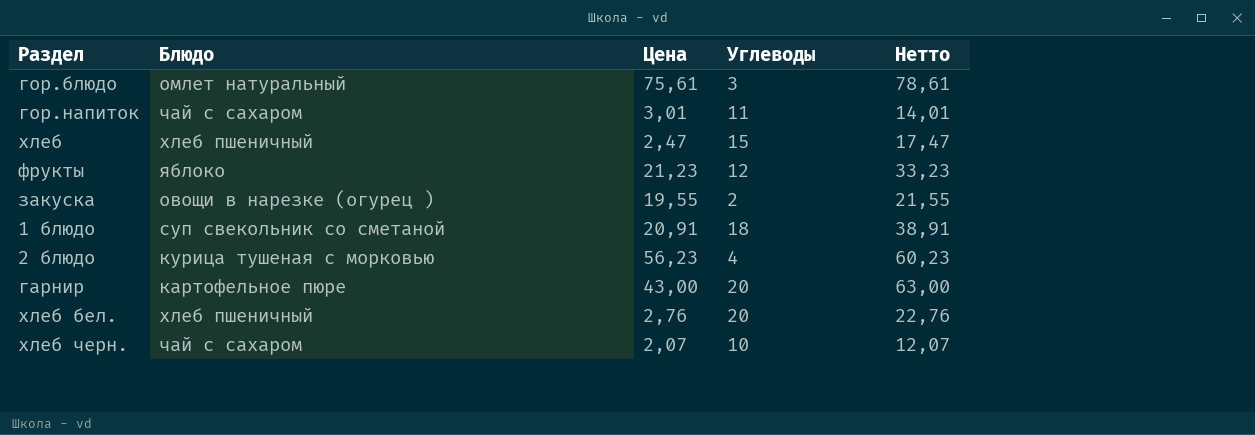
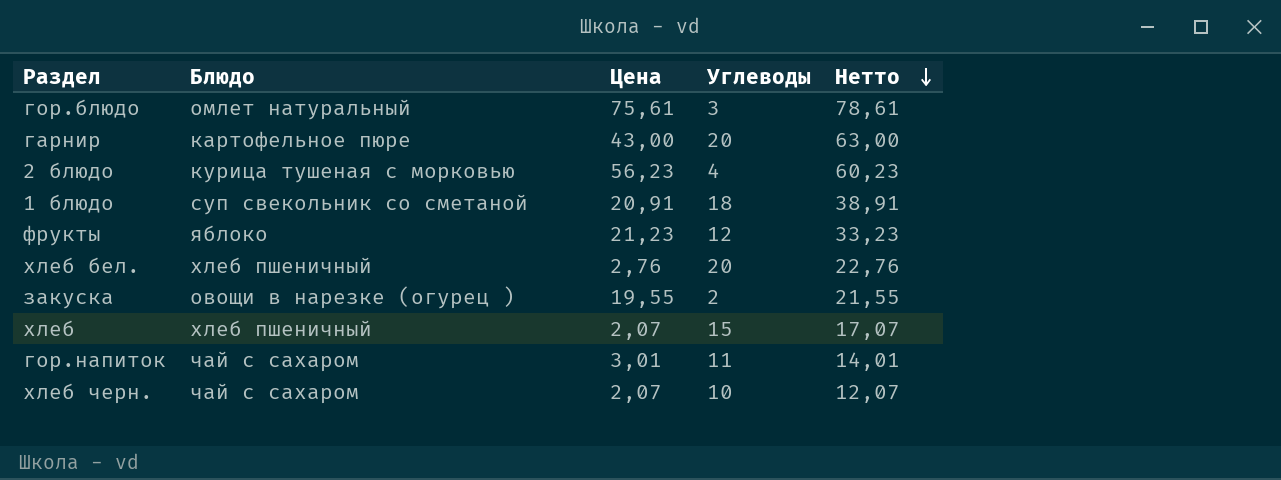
row order: none -> Нетто descending
хлеб | Цена: 2,47 -> 2,07
хлеб | Нетто: 17,47 -> 17,07

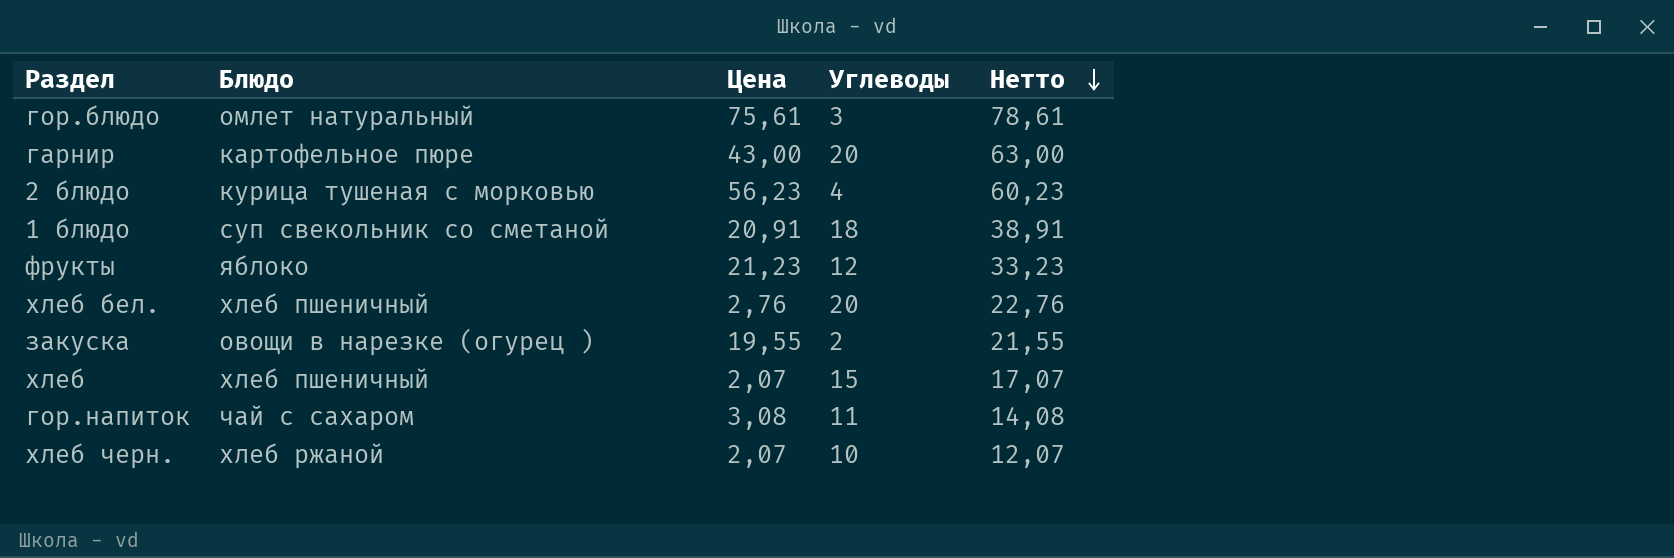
гор.напиток | Цена: 3,01 -> 3,08
гор.напиток | Нетто: 14,01 -> 14,08
хлеб черн. | Блюдо: чай с сахаром -> хлеб ржаной

